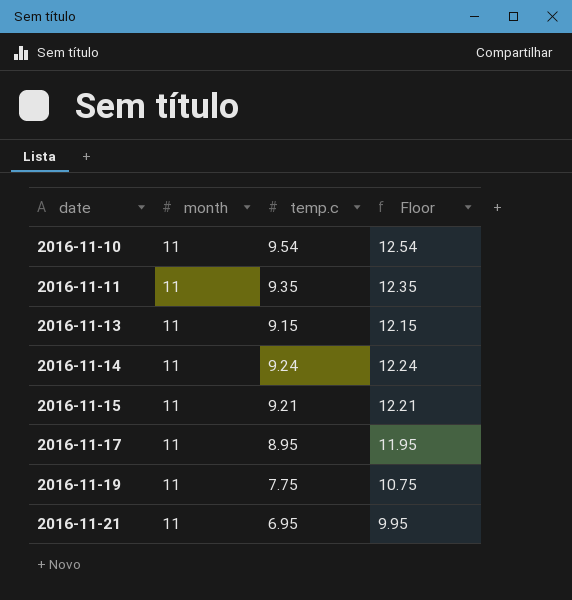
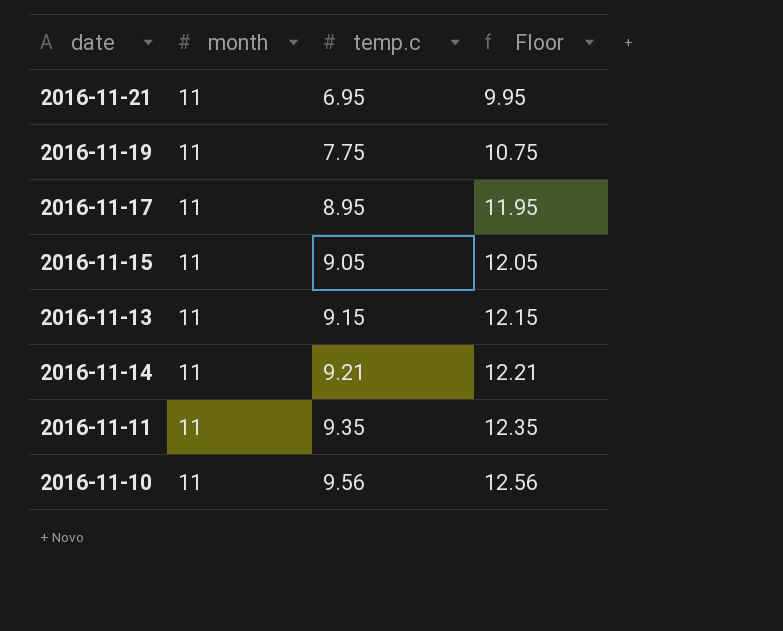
row order: date ascending -> temp.c ascending
2016-11-15 | temp.c: 9.21 -> 9.05
2016-11-15 | Floor: 12.21 -> 12.05
2016-11-14 | temp.c: 9.24 -> 9.21
2016-11-14 | Floor: 12.24 -> 12.21
2016-11-10 | temp.c: 9.54 -> 9.56
2016-11-10 | Floor: 12.54 -> 12.56

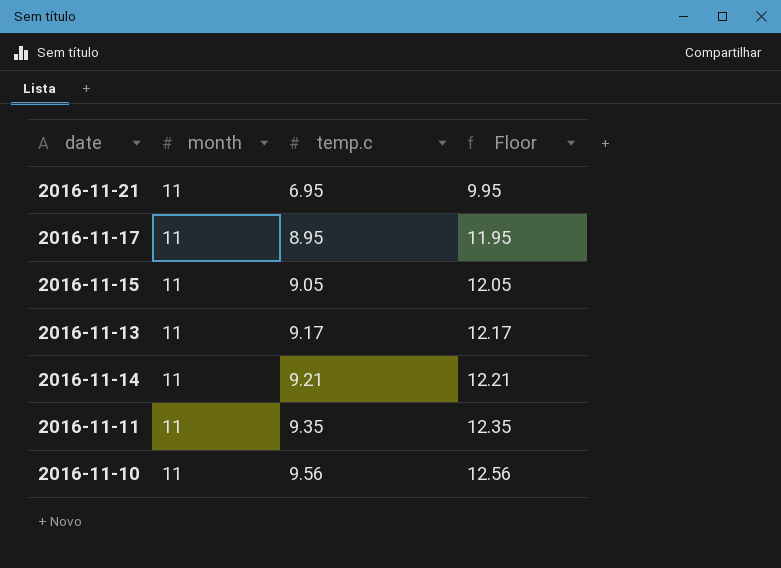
row 2016-11-19: 11 | 7.75 | 10.75 -> none
2016-11-13 | temp.c: 9.15 -> 9.17
2016-11-13 | Floor: 12.15 -> 12.17

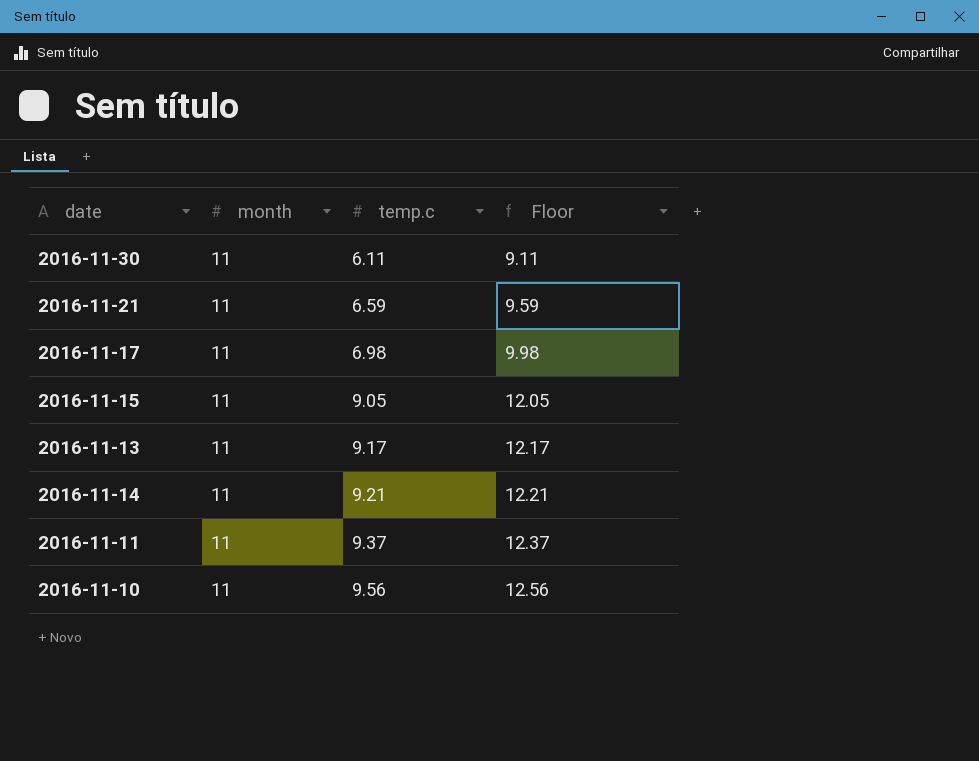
row 2016-11-30: none -> 11 | 6.11 | 9.11
2016-11-21 | temp.c: 6.95 -> 6.59
2016-11-21 | Floor: 9.95 -> 9.59
2016-11-17 | temp.c: 8.95 -> 6.98
2016-11-17 | Floor: 11.95 -> 9.98
2016-11-11 | temp.c: 9.35 -> 9.37
2016-11-11 | Floor: 12.35 -> 12.37

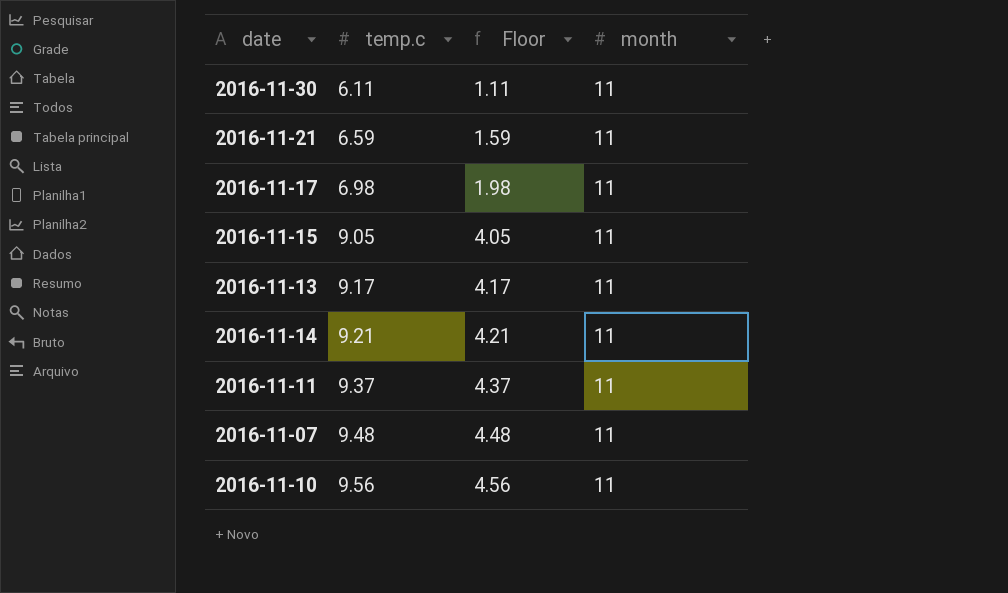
column Floor | formula: [temp.c] + 3 -> [temp.c] - 5
column month | position: 2 -> 4
row 2016-11-07: none -> 9.48 | 4.48 | 11

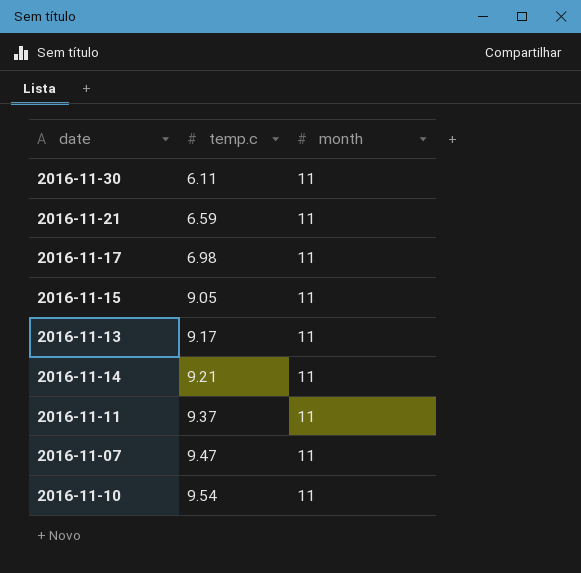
column Floor | formula: [temp.c] - 5 -> none
2016-11-07 | temp.c: 9.48 -> 9.47
2016-11-10 | temp.c: 9.56 -> 9.54

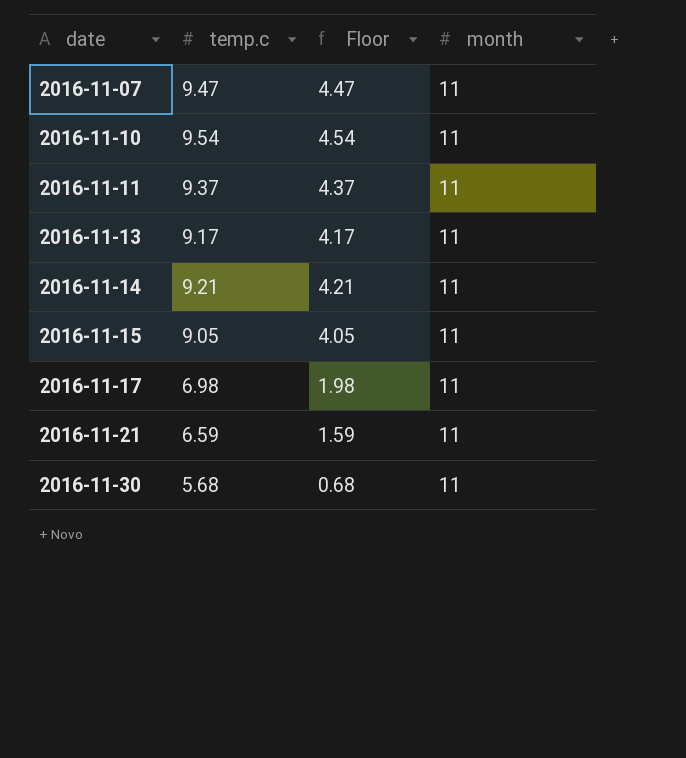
row order: temp.c ascending -> date ascending
column Floor | formula: none -> [temp.c] - 5
2016-11-30 | temp.c: 6.11 -> 5.68

